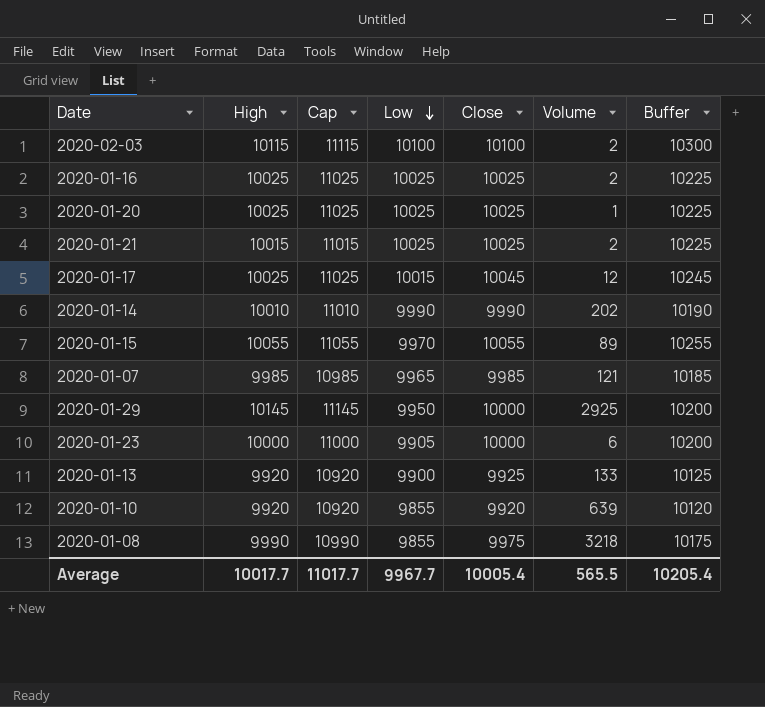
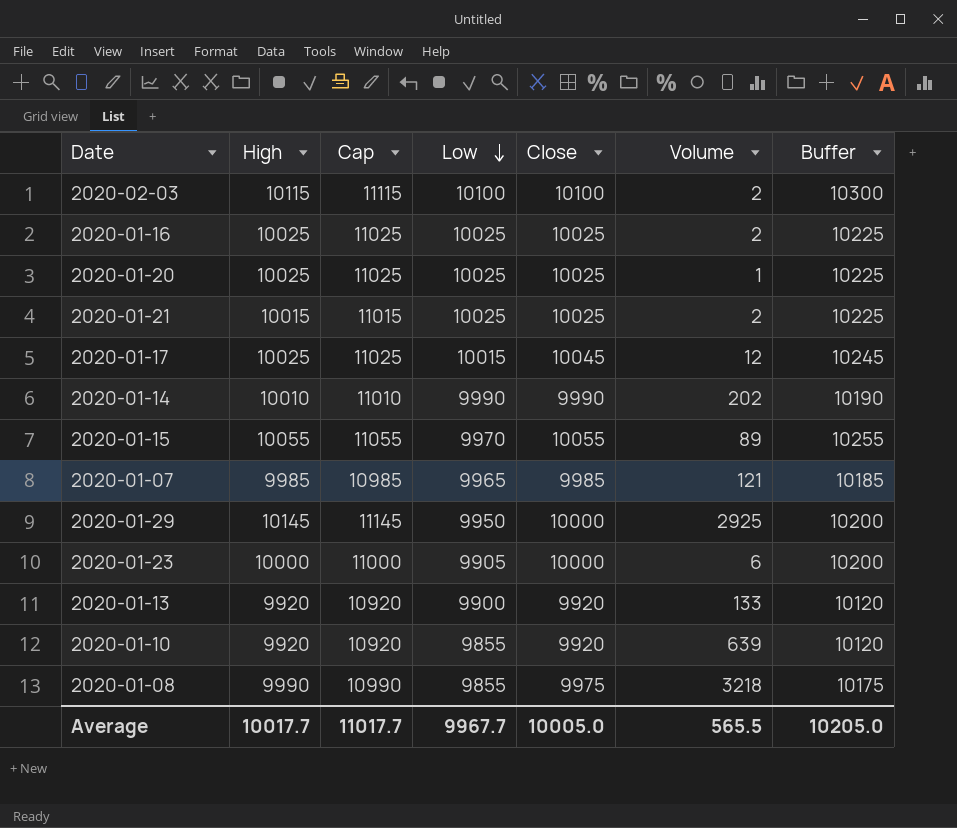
2020-01-13 | Close: 9925 -> 9920
2020-01-13 | Buffer: 10125 -> 10120
Average | Close: 10005.4 -> 10005.0
Average | Buffer: 10205.4 -> 10205.0

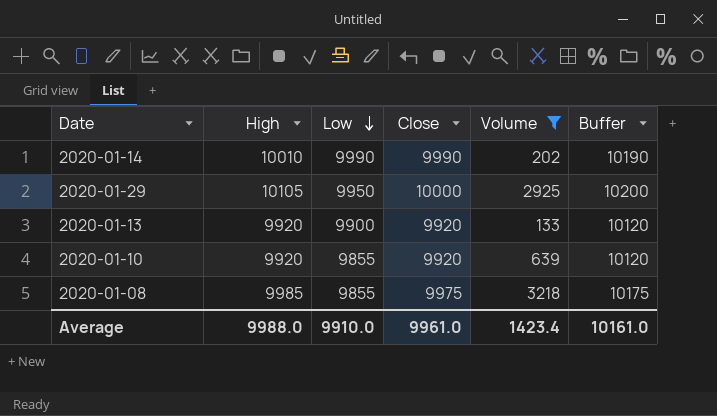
filter: none -> Volume >= 133
column Cap | formula: [High] + 1000 -> none
2020-01-29 | High: 10145 -> 10105
2020-01-08 | High: 9990 -> 9985
Average | High: 10017.7 -> 9988.0
Average | Low: 9967.7 -> 9910.0
Average | Close: 10005.0 -> 9961.0
Average | Volume: 565.5 -> 1423.4
Average | Buffer: 10205.0 -> 10161.0

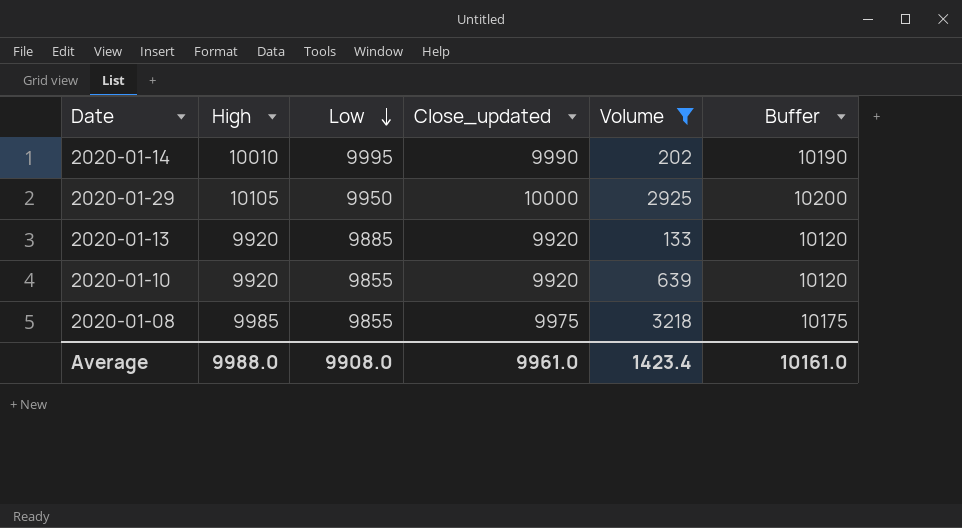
column name: Close -> Close_updated
2020-01-14 | Low: 9990 -> 9995
2020-01-13 | Low: 9900 -> 9885
Average | Low: 9910.0 -> 9908.0

